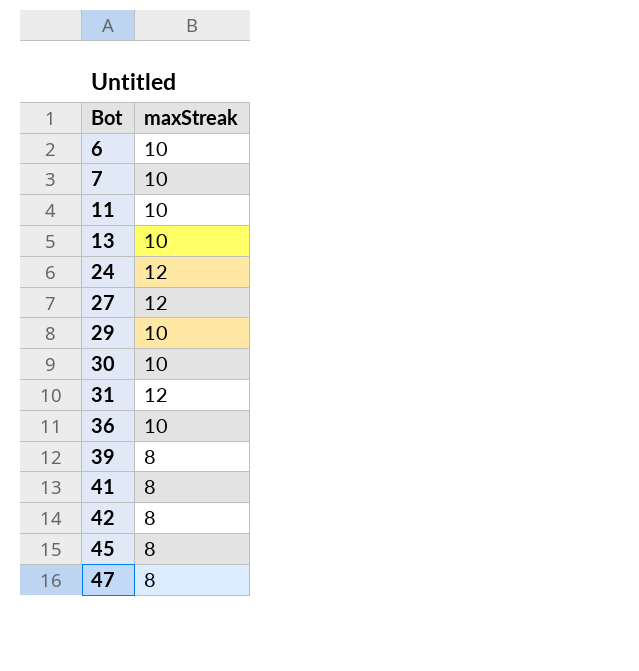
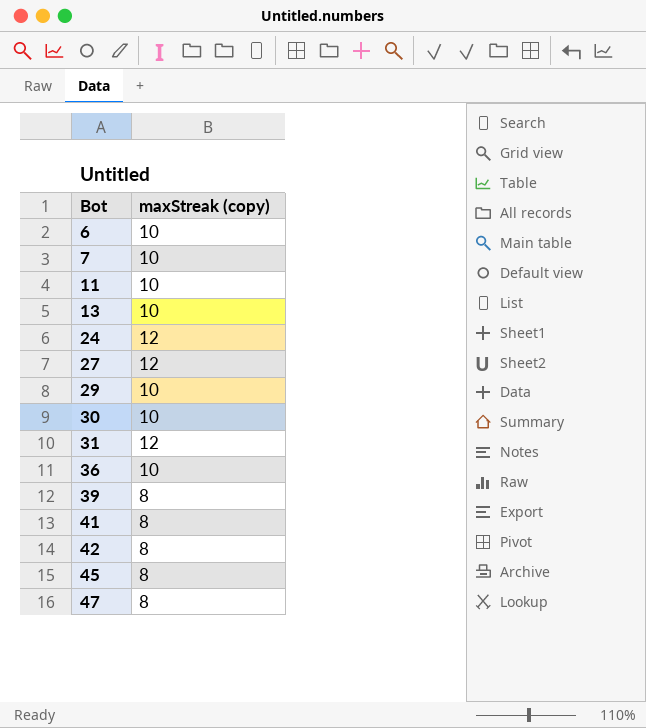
column name: maxStreak -> maxStreak (copy)

